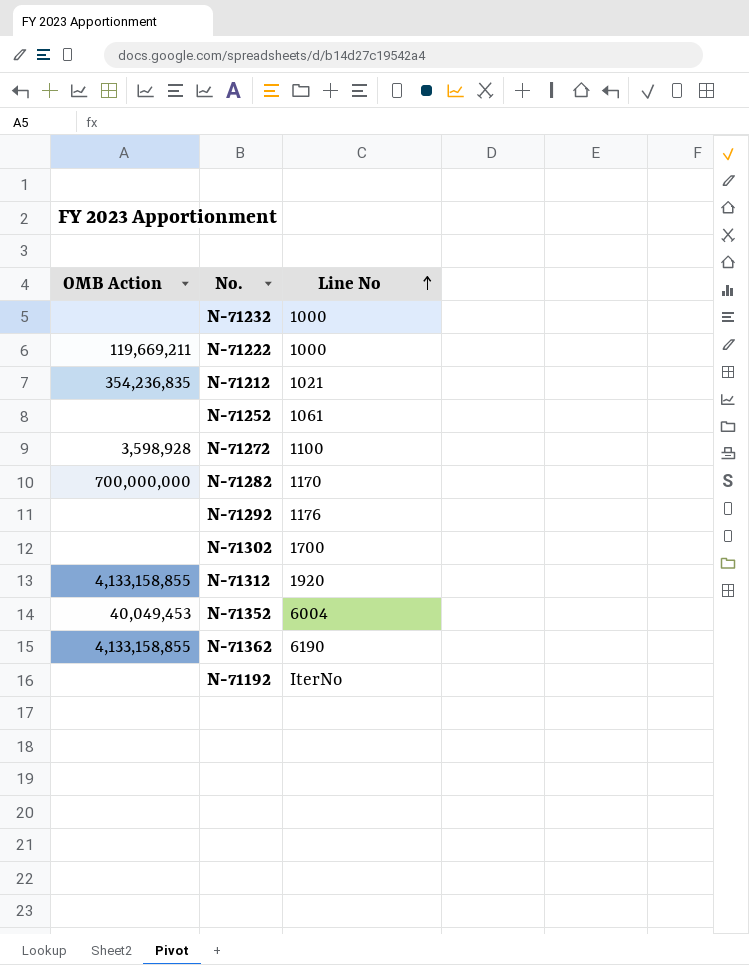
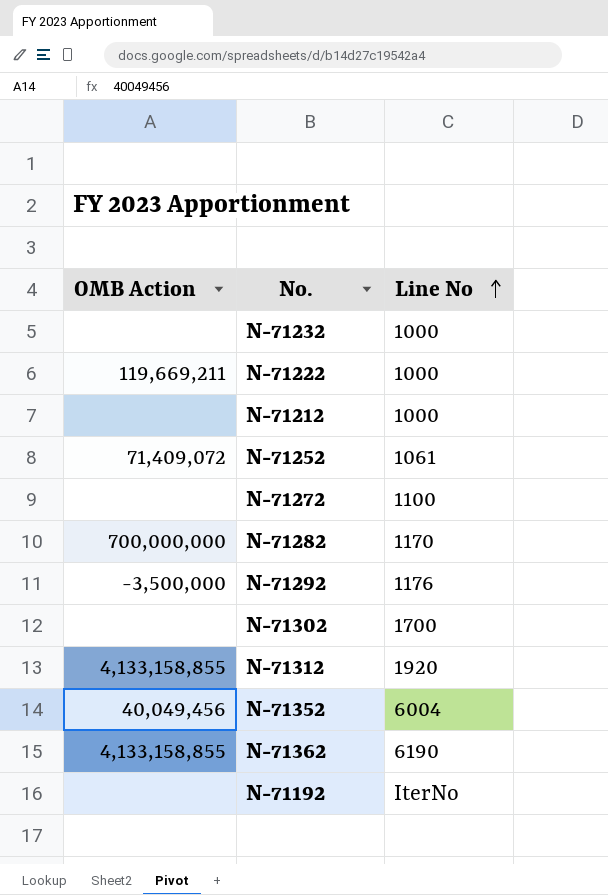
N-71212 | OMB Action: 354,236,835 -> none
N-71212 | Line No: 1021 -> 1000
N-71252 | OMB Action: none -> 71,409,072
N-71272 | OMB Action: 3,598,928 -> none
N-71292 | OMB Action: none -> -3,500,000
N-71352 | OMB Action: 40,049,453 -> 40,049,456

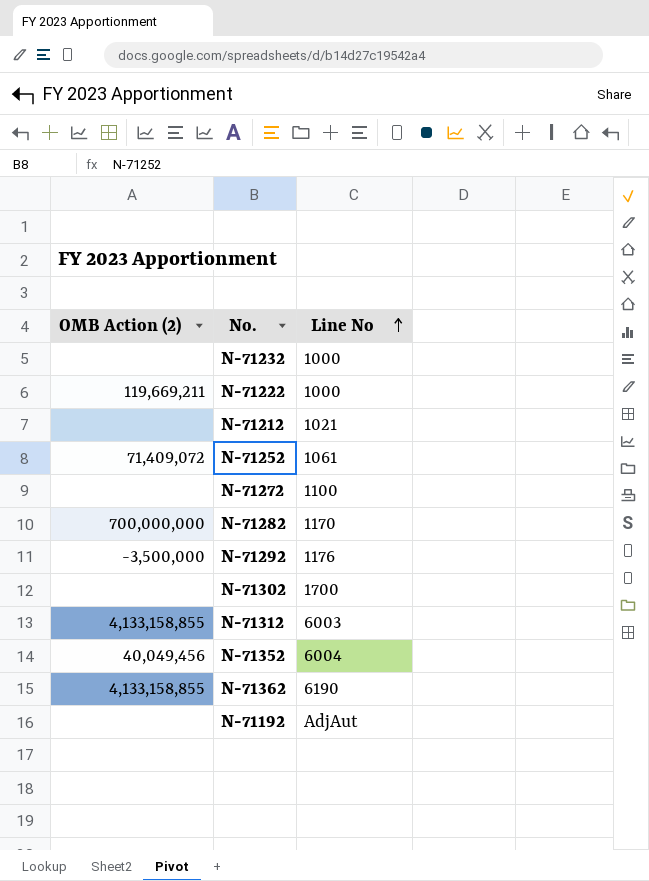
column name: OMB Action -> OMB Action (2)
N-71212 | Line No: 1000 -> 1021
N-71312 | Line No: 1920 -> 6003
N-71192 | Line No: IterNo -> AdjAut

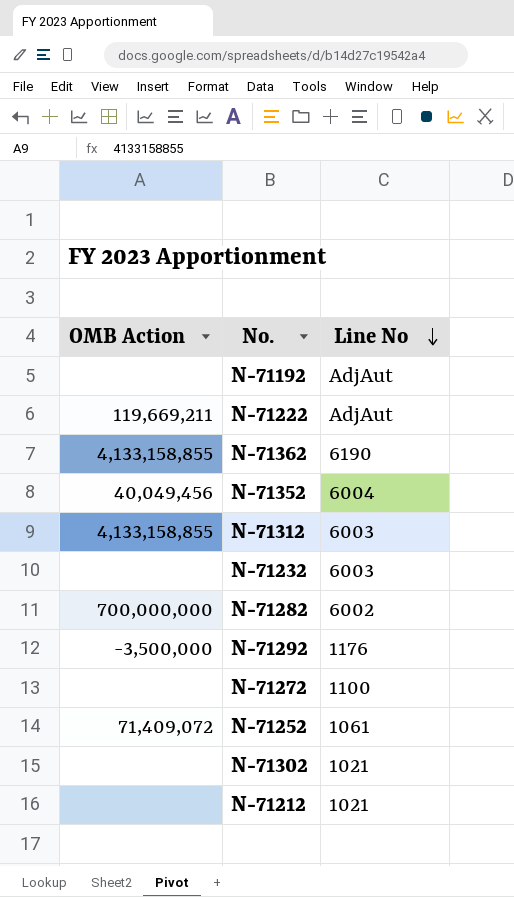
row order: Line No ascending -> Line No descending
column name: OMB Action (2) -> OMB Action
N-71222 | Line No: 1000 -> AdjAut
N-71232 | Line No: 1000 -> 6003
N-71282 | Line No: 1170 -> 6002
N-71302 | Line No: 1700 -> 1021

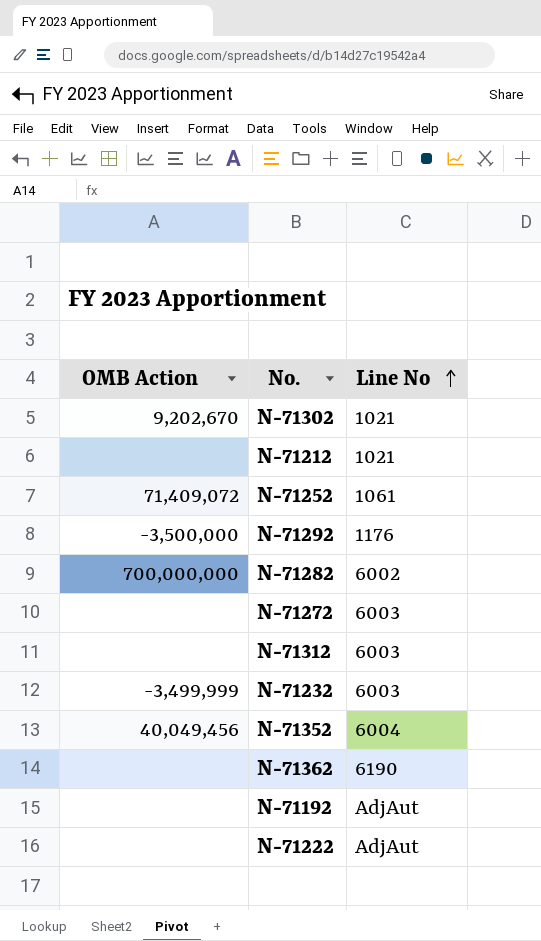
row order: Line No descending -> Line No ascending
N-71302 | OMB Action: none -> 9,202,670
N-71272 | Line No: 1100 -> 6003
N-71312 | OMB Action: 4,133,158,855 -> none
N-71232 | OMB Action: none -> -3,499,999
N-71362 | OMB Action: 4,133,158,855 -> none
N-71222 | OMB Action: 119,669,211 -> none

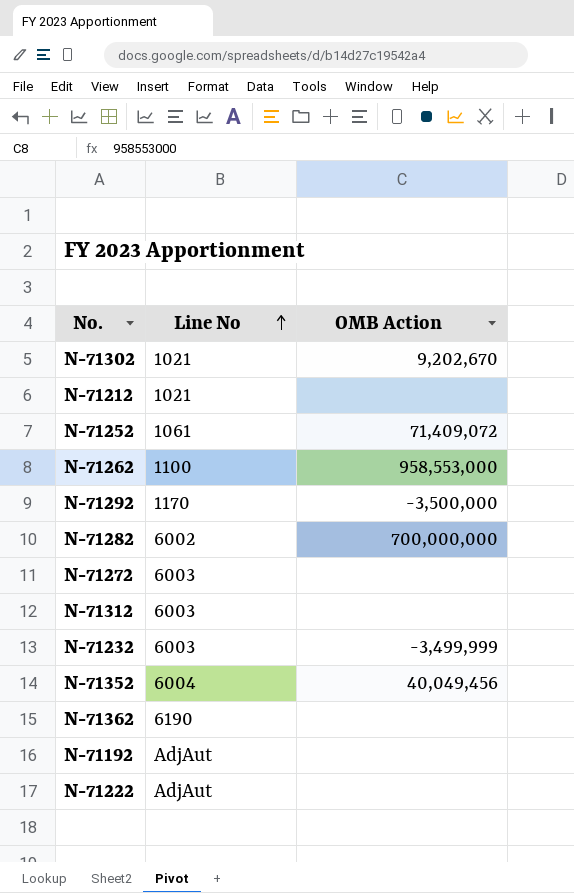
column OMB Action | position: 1 -> 3
row N-71262: none -> 1100 | 958,553,000
N-71292 | Line No: 1176 -> 1170

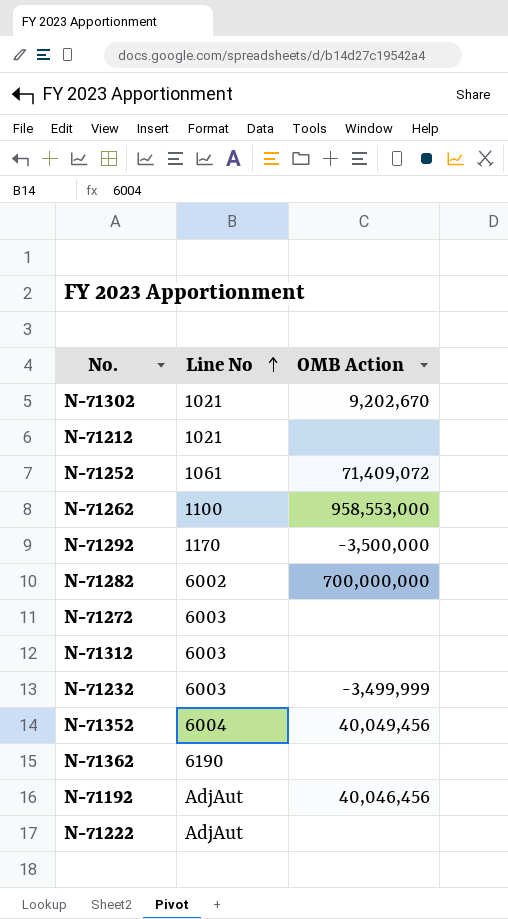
N-71192 | OMB Action: none -> 40,046,456

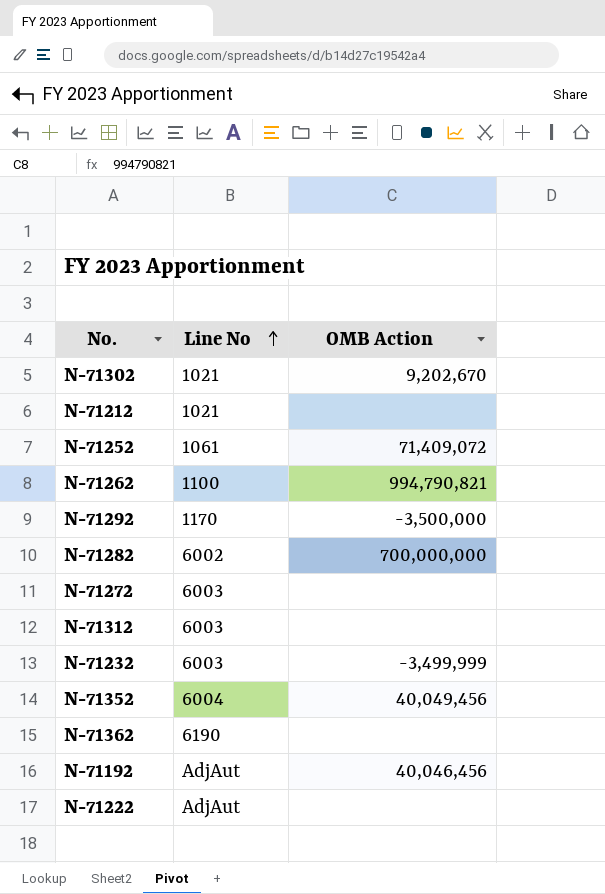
N-71262 | OMB Action: 958,553,000 -> 994,790,821

